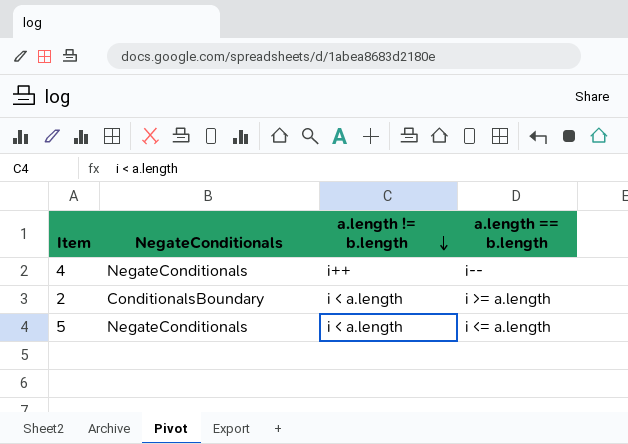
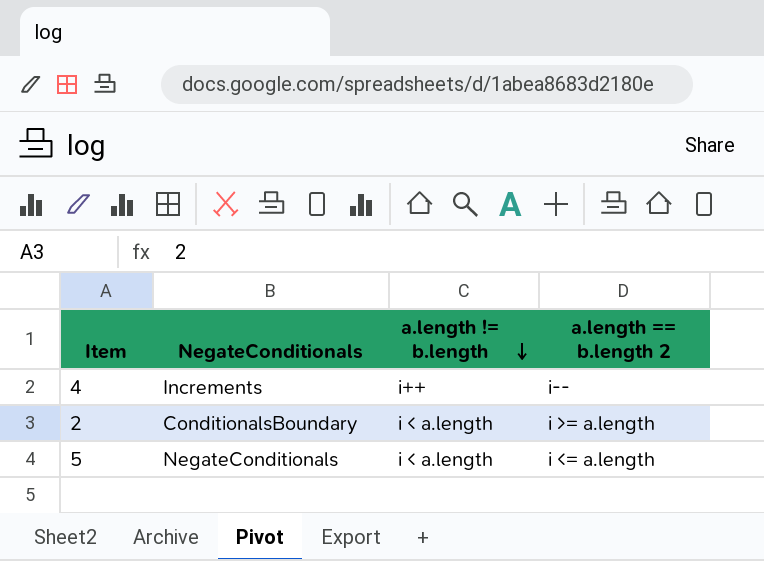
column name: a.length == b.length -> a.length == b.length 2
4 | NegateConditionals: NegateConditionals -> Increments

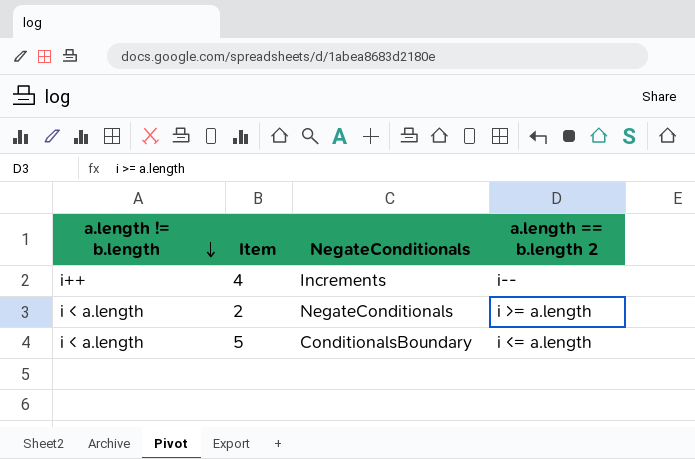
column a.length != b.length | position: 3 -> 1
2 | NegateConditionals: ConditionalsBoundary -> NegateConditionals
5 | NegateConditionals: NegateConditionals -> ConditionalsBoundary

